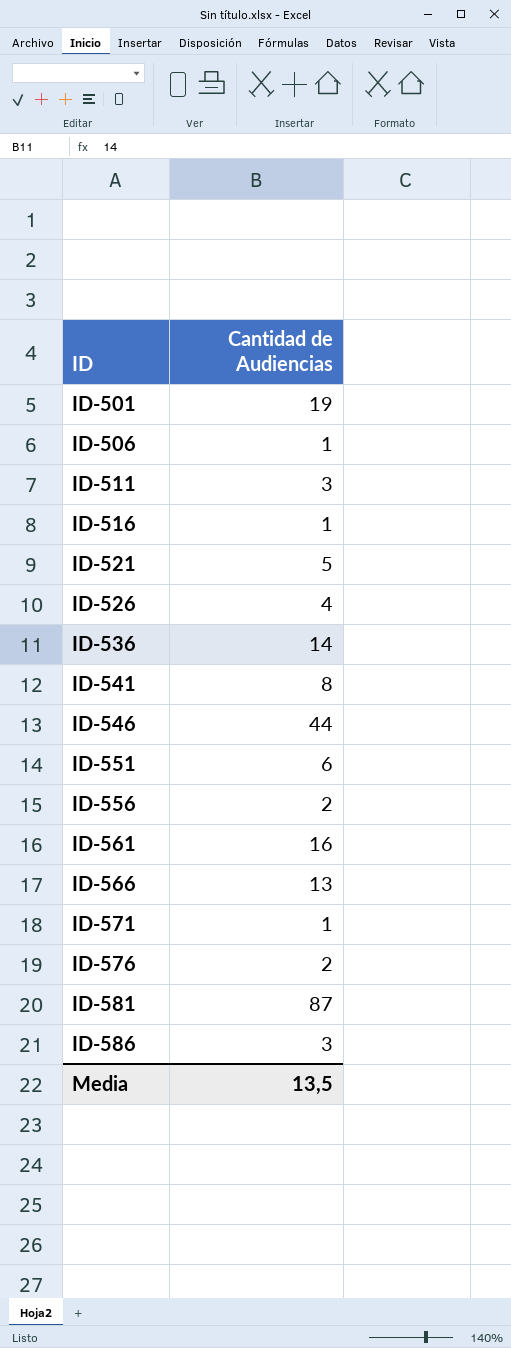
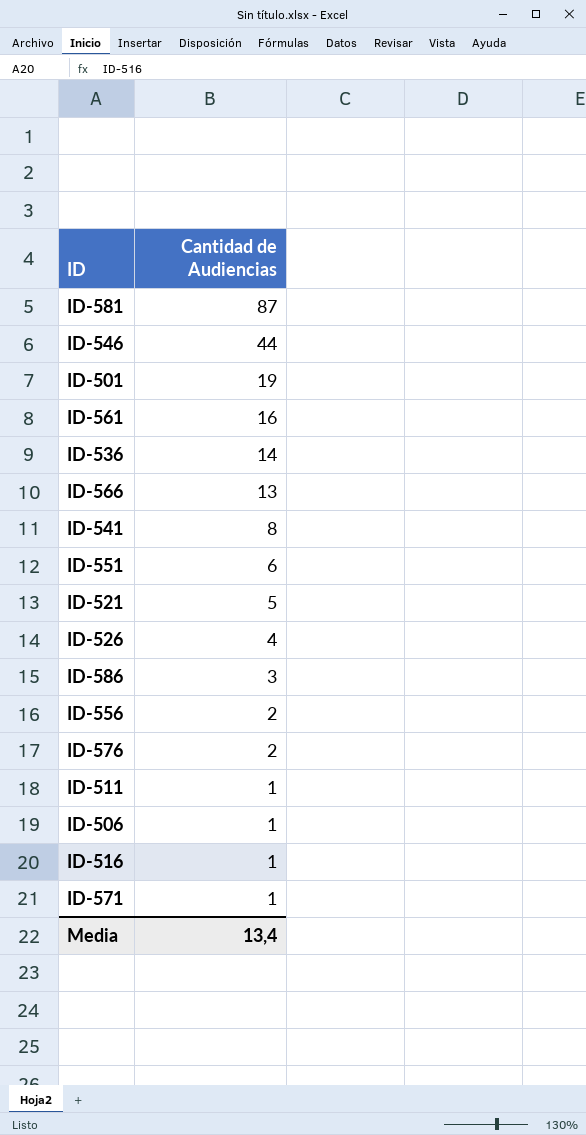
row order: ID ascending -> Cantidad de Audiencias descending
ID-511 | Cantidad de Audiencias: 3 -> 1
Media | Cantidad de Audiencias: 13,5 -> 13,4

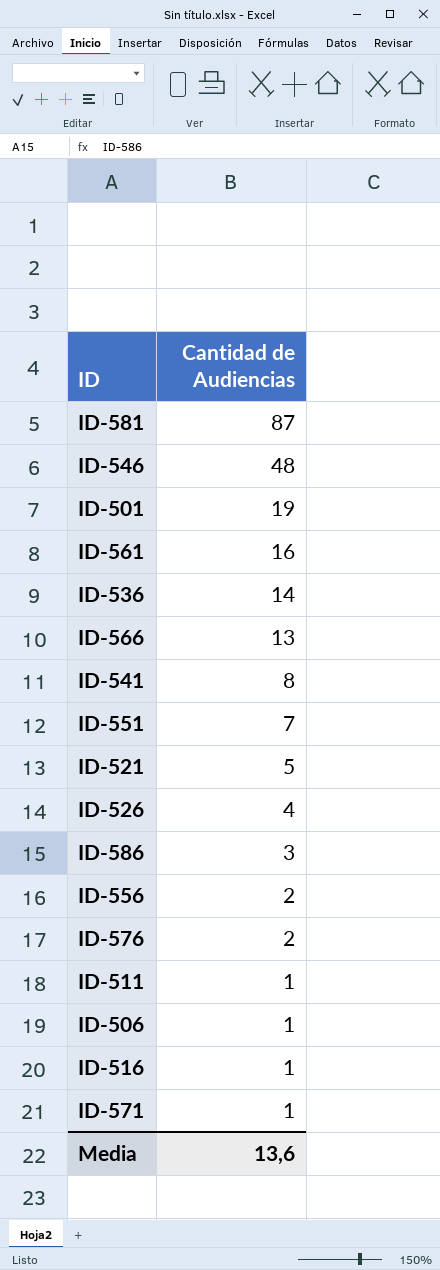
ID-546 | Cantidad de Audiencias: 44 -> 48
ID-551 | Cantidad de Audiencias: 6 -> 7
Media | Cantidad de Audiencias: 13,4 -> 13,6

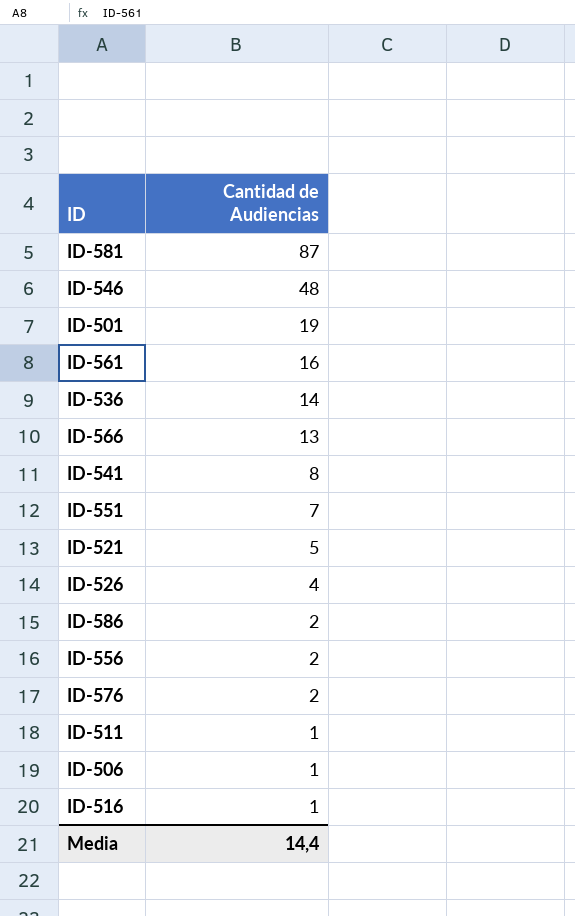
row ID-571: 1 -> none
ID-586 | Cantidad de Audiencias: 3 -> 2
Media | Cantidad de Audiencias: 13,6 -> 14,4

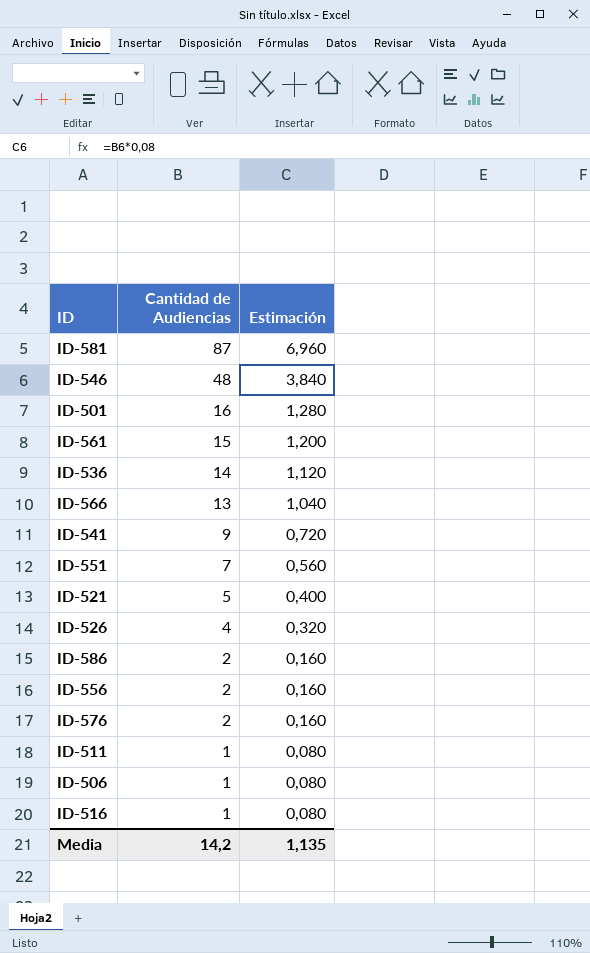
column Estimación | formula: none -> [Cantidad de Audiencias] * 0,08
ID-501 | Cantidad de Audiencias: 19 -> 16
ID-561 | Cantidad de Audiencias: 16 -> 15
ID-541 | Cantidad de Audiencias: 8 -> 9
Media | Cantidad de Audiencias: 14,4 -> 14,2

